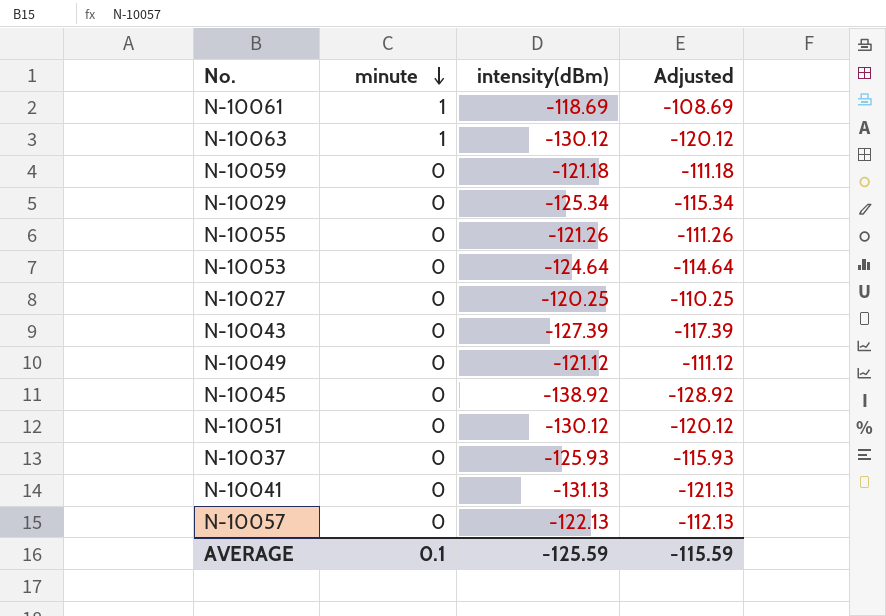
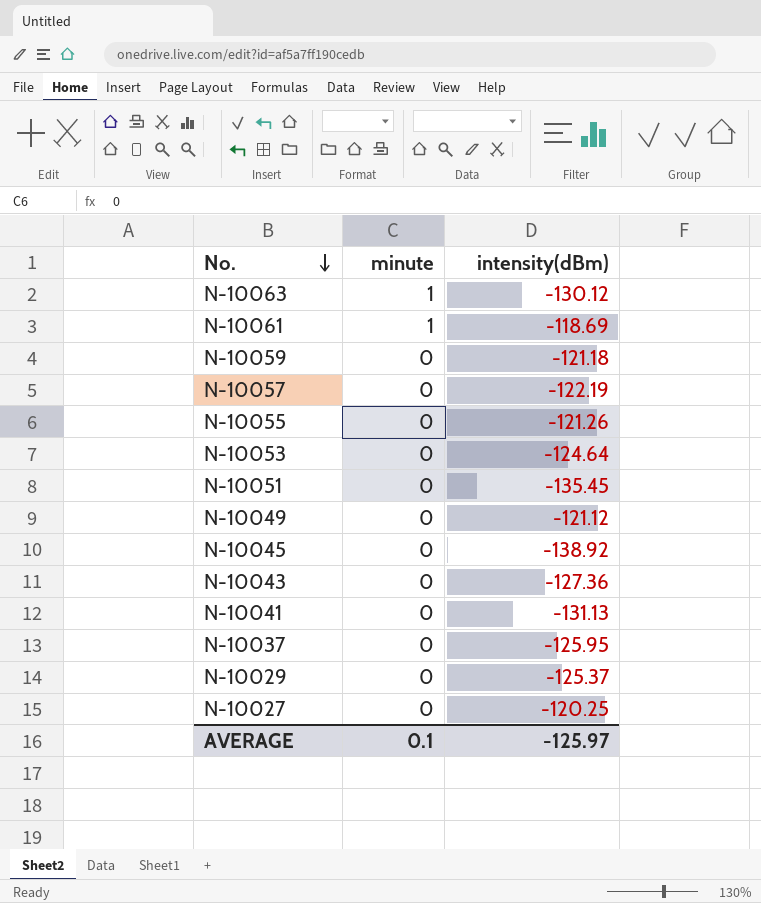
row order: minute descending -> No. descending
column Adjusted | formula: [intensity(dBm)] + 10 -> none
N-10057 | intensity(dBm): -122.13 -> -122.19
N-10051 | intensity(dBm): -130.12 -> -135.45
N-10043 | intensity(dBm): -127.39 -> -127.36
N-10037 | intensity(dBm): -125.93 -> -125.95
N-10029 | intensity(dBm): -125.34 -> -125.37
AVERAGE | intensity(dBm): -125.59 -> -125.97

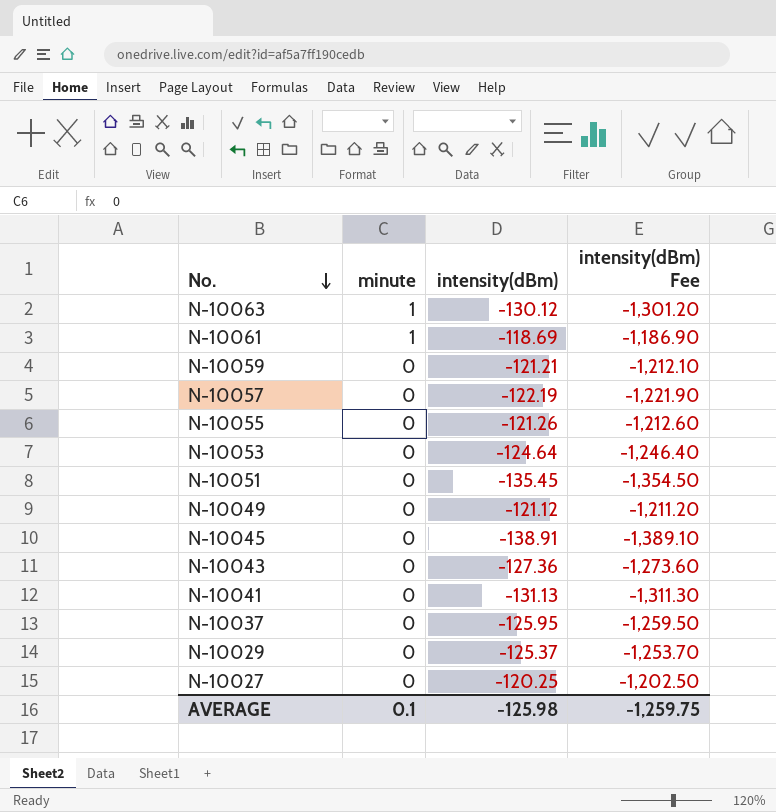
column intensity(dBm) Fee | formula: none -> [intensity(dBm)] * 10
N-10059 | intensity(dBm): -121.18 -> -121.21
N-10045 | intensity(dBm): -138.92 -> -138.91
AVERAGE | intensity(dBm): -125.97 -> -125.98

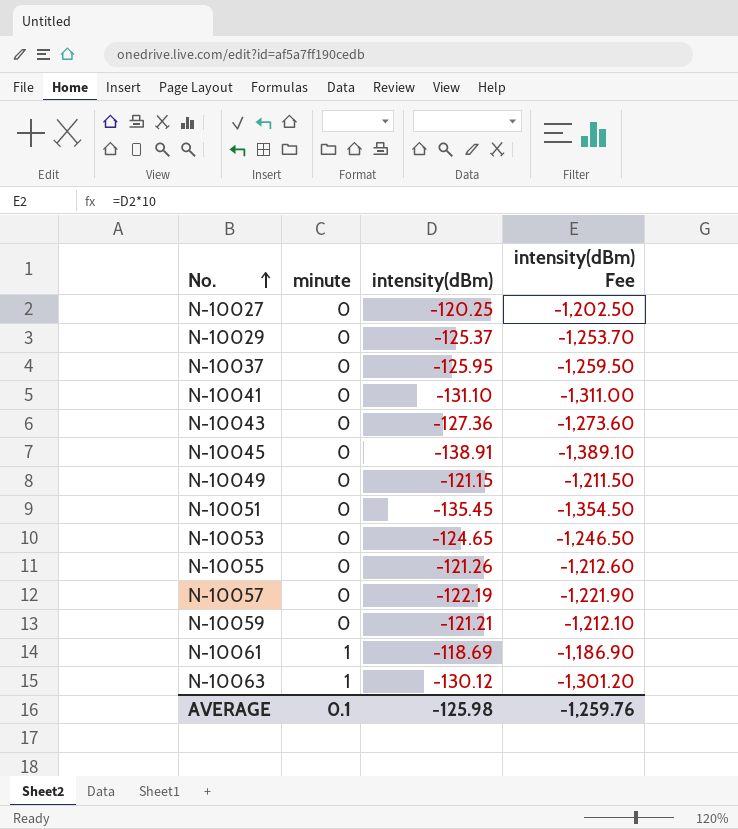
row order: No. descending -> No. ascending
N-10041 | intensity(dBm): -131.13 -> -131.10
N-10041 | intensity(dBm) Fee: -1,311.30 -> -1,311.00
N-10049 | intensity(dBm): -121.12 -> -121.15
N-10049 | intensity(dBm) Fee: -1,211.20 -> -1,211.50
N-10053 | intensity(dBm): -124.64 -> -124.65
N-10053 | intensity(dBm) Fee: -1,246.40 -> -1,246.50
AVERAGE | intensity(dBm) Fee: -1,259.75 -> -1,259.76

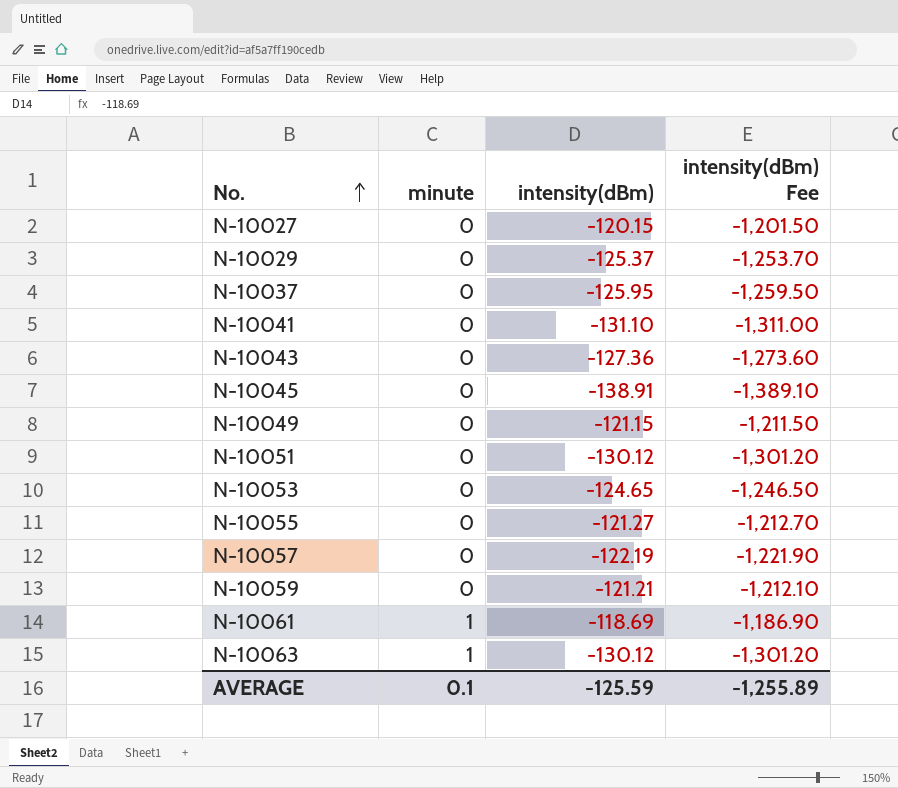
N-10027 | intensity(dBm): -120.25 -> -120.15
N-10027 | intensity(dBm) Fee: -1,202.50 -> -1,201.50
N-10051 | intensity(dBm): -135.45 -> -130.12
N-10051 | intensity(dBm) Fee: -1,354.50 -> -1,301.20
N-10055 | intensity(dBm): -121.26 -> -121.27
N-10055 | intensity(dBm) Fee: -1,212.60 -> -1,212.70
AVERAGE | intensity(dBm): -125.98 -> -125.59
AVERAGE | intensity(dBm) Fee: -1,259.76 -> -1,255.89

